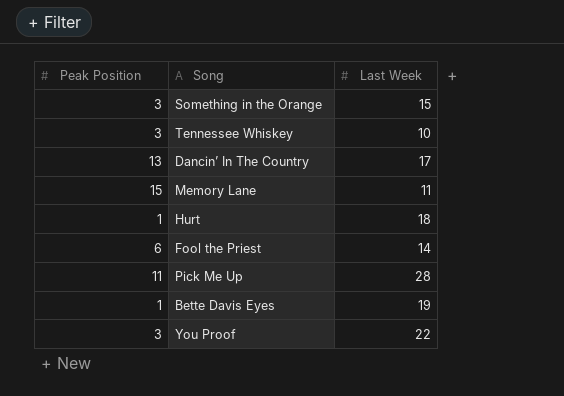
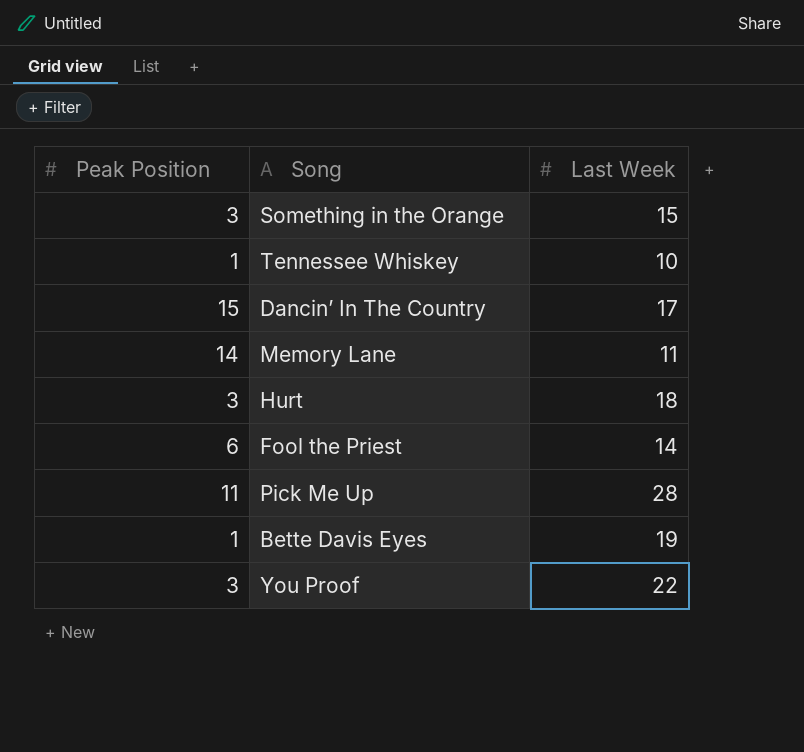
Tennessee Whiskey | Peak Position: 3 -> 1
Dancin’ In The Country | Peak Position: 13 -> 15
Memory Lane | Peak Position: 15 -> 14
Hurt | Peak Position: 1 -> 3

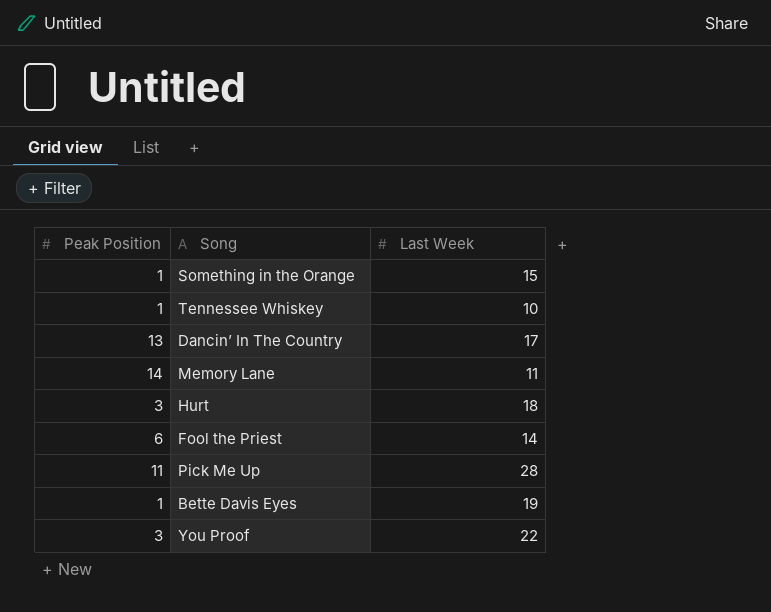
Something in the Orange | Peak Position: 3 -> 1
Dancin’ In The Country | Peak Position: 15 -> 13

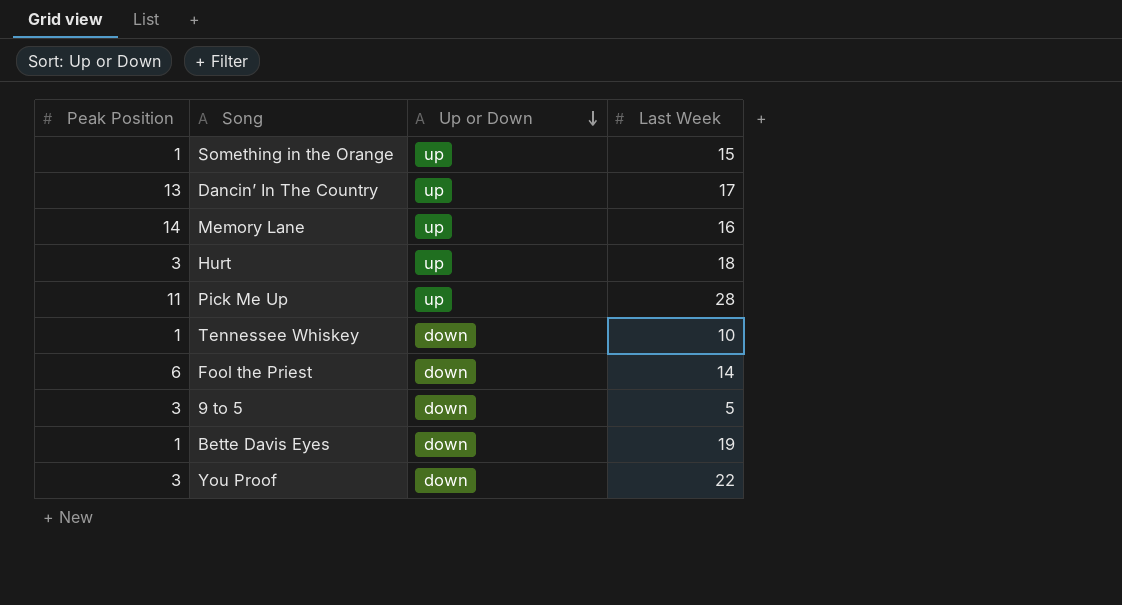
row order: none -> Up or Down descending
column Up or Down | position: none -> 3
Memory Lane | Last Week: 11 -> 16
row 9 to 5: none -> 3 | down | 5

